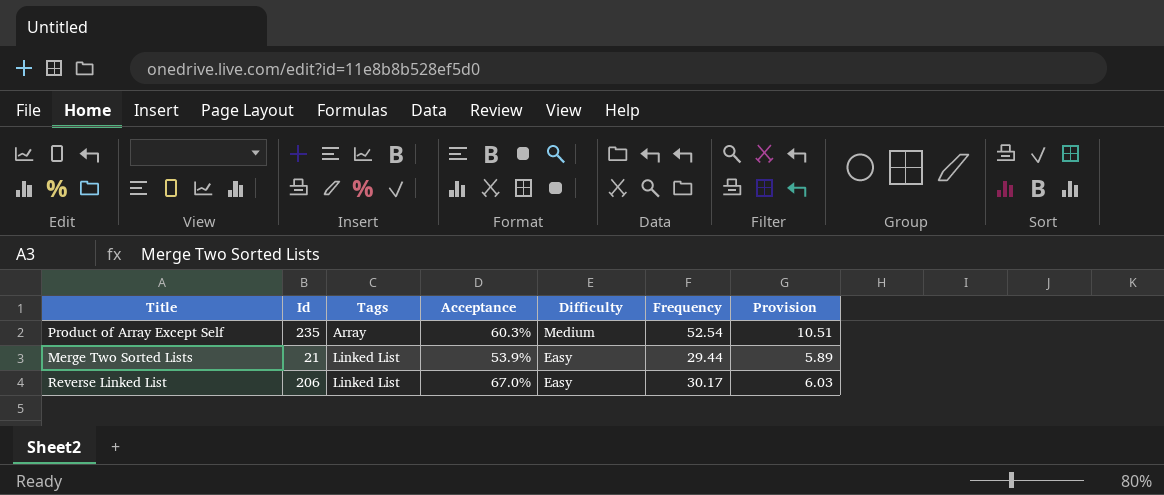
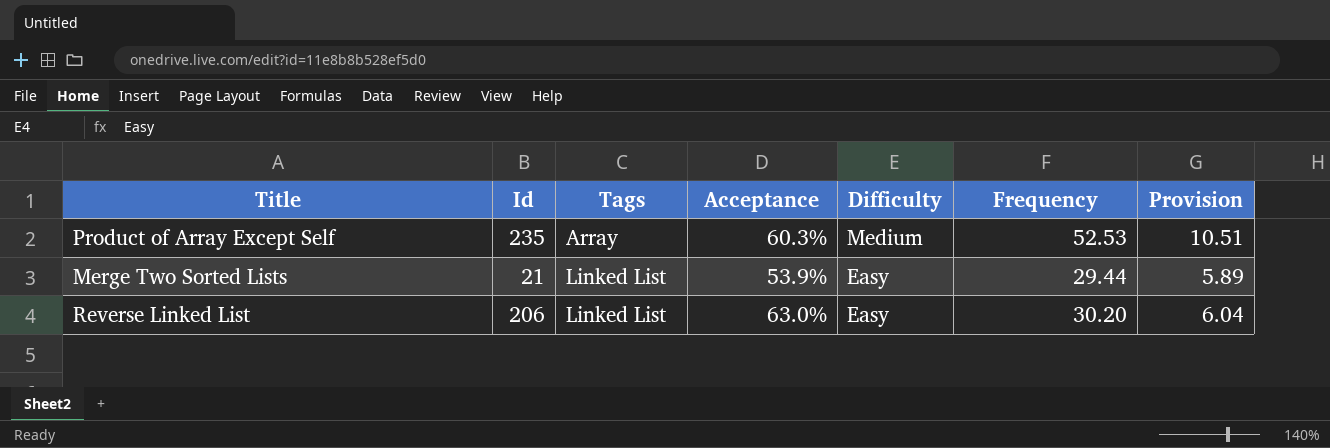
Product of Array Except Self | Frequency: 52.54 -> 52.53
Reverse Linked List | Acceptance: 67.0% -> 63.0%
Reverse Linked List | Frequency: 30.17 -> 30.20
Reverse Linked List | Provision: 6.03 -> 6.04

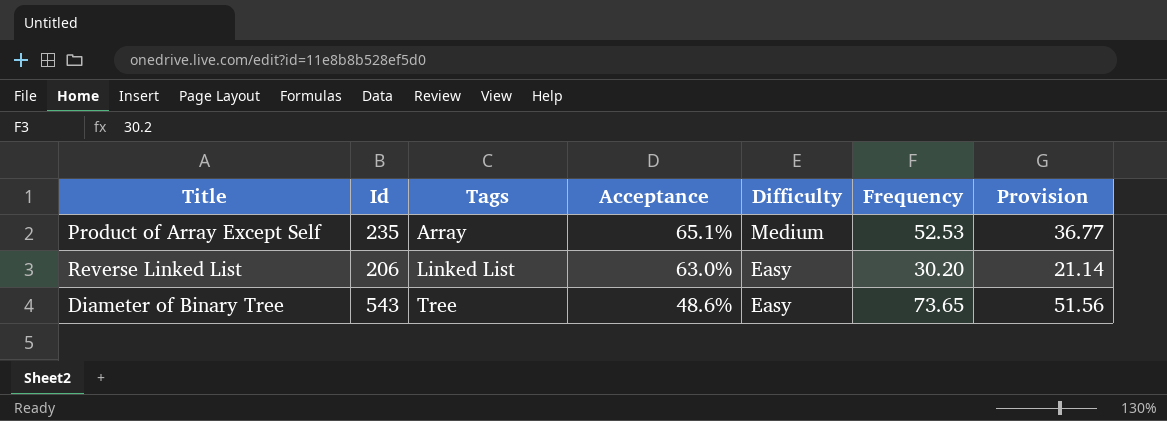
column Provision | formula: [Frequency] * 0.2 -> [Frequency] * 0.7
row Merge Two Sorted Lists: 21 | Linked List | 53.9% | Easy | 29.44 | 5.89 -> none
Product of Array Except Self | Acceptance: 60.3% -> 65.1%
row Diameter of Binary Tree: none -> 543 | Tree | 48.6% | Easy | 73.65 | 51.56

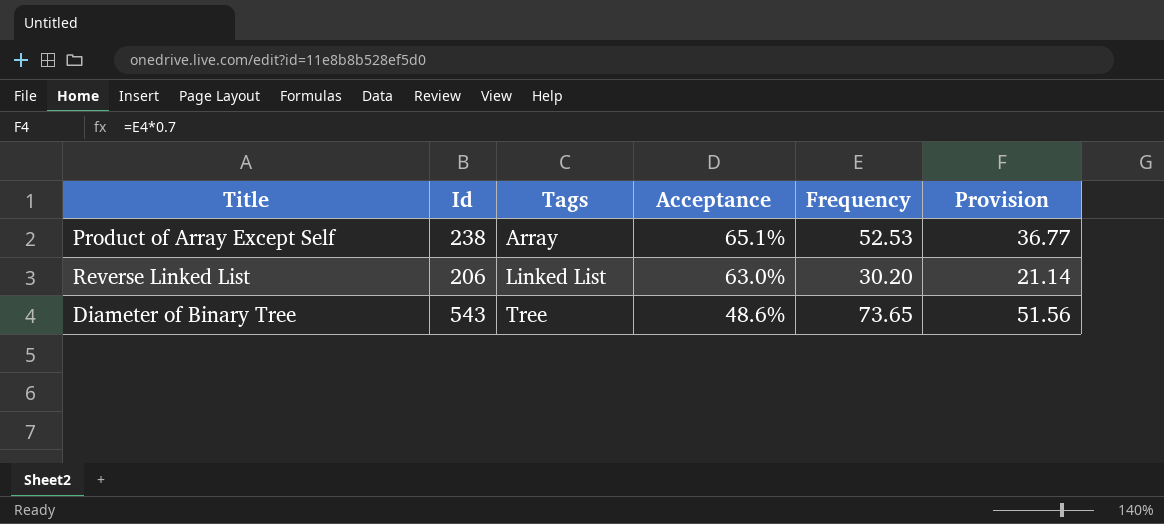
column Difficulty | position: 5 -> none
Product of Array Except Self | Id: 235 -> 238

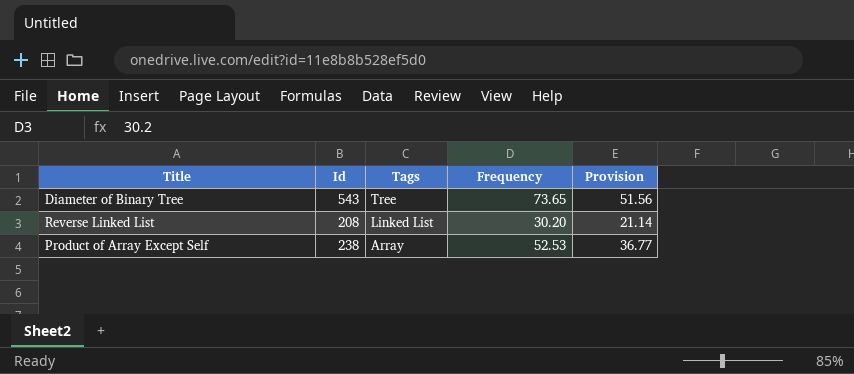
row order: Tags ascending -> Tags descending
column Acceptance | position: 4 -> none
Reverse Linked List | Id: 206 -> 208

